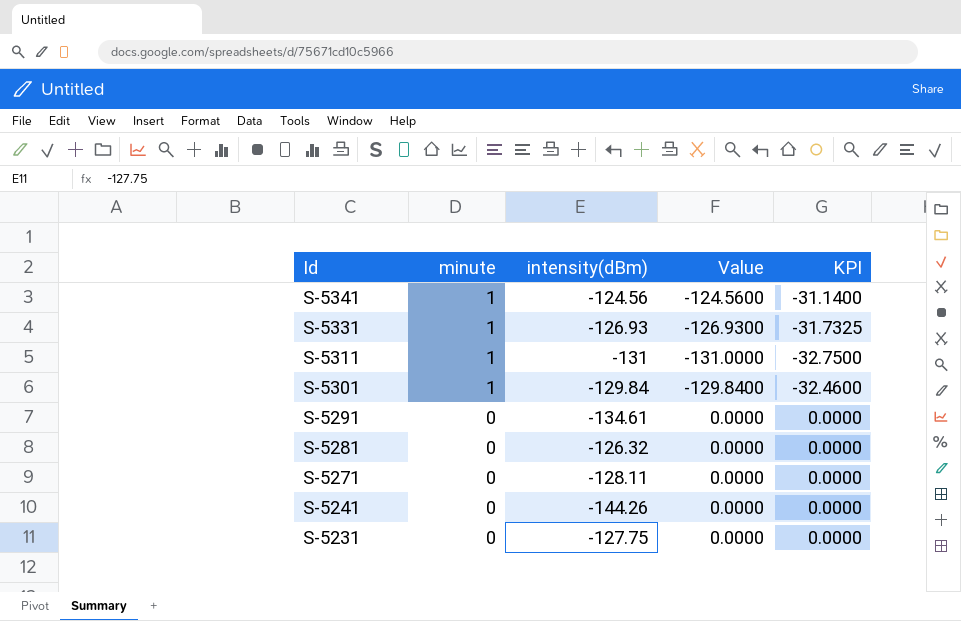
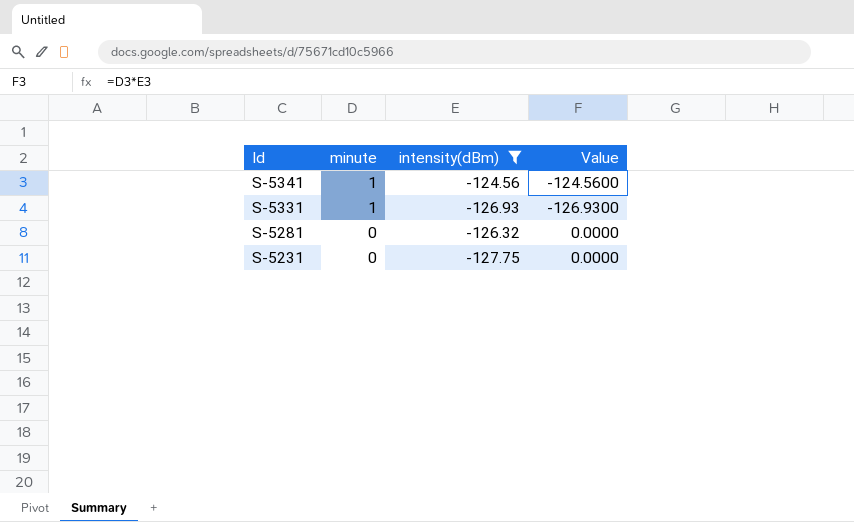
filter: none -> intensity(dBm) >= -127.75
column KPI | formula: [Value] * 0.25 -> none

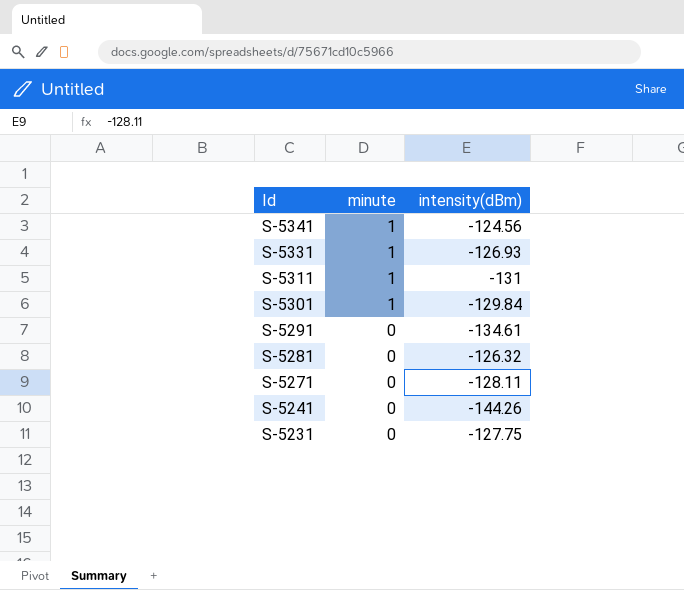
filter: intensity(dBm) >= -127.75 -> none
column Value | formula: [minute] * [intensity(dBm)] -> none

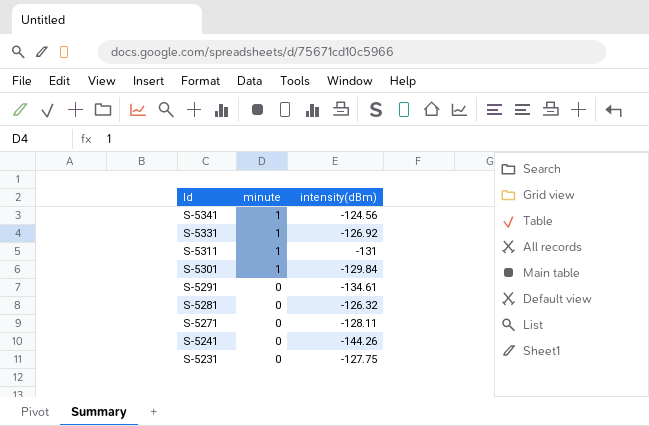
S-5331 | intensity(dBm): -126.93 -> -126.92

